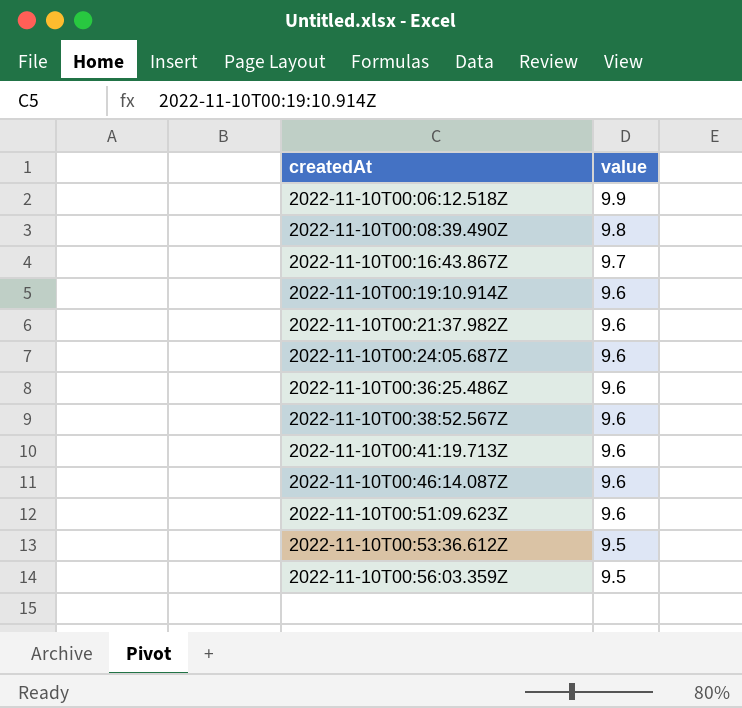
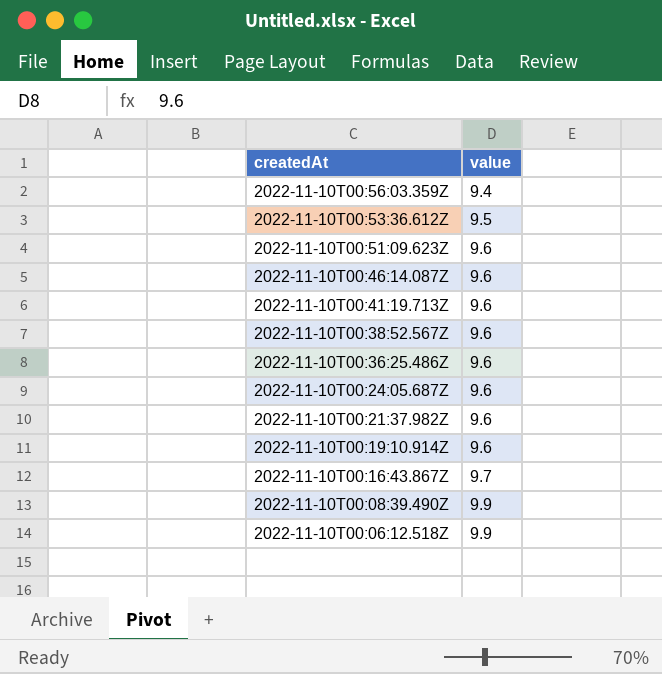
row order: createdAt ascending -> createdAt descending
2022-11-10T00:56:03.359Z | value: 9.5 -> 9.4
2022-11-10T00:08:39.490Z | value: 9.8 -> 9.9

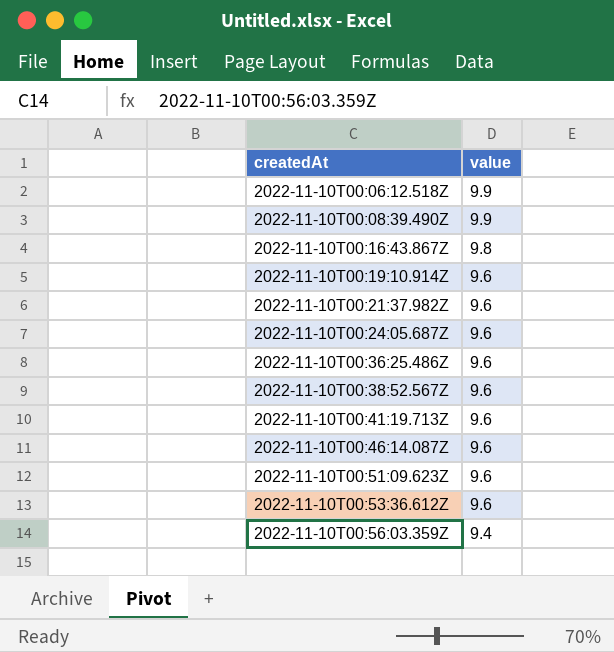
row order: createdAt descending -> createdAt ascending
2022-11-10T00:16:43.867Z | value: 9.7 -> 9.8
2022-11-10T00:53:36.612Z | value: 9.5 -> 9.6

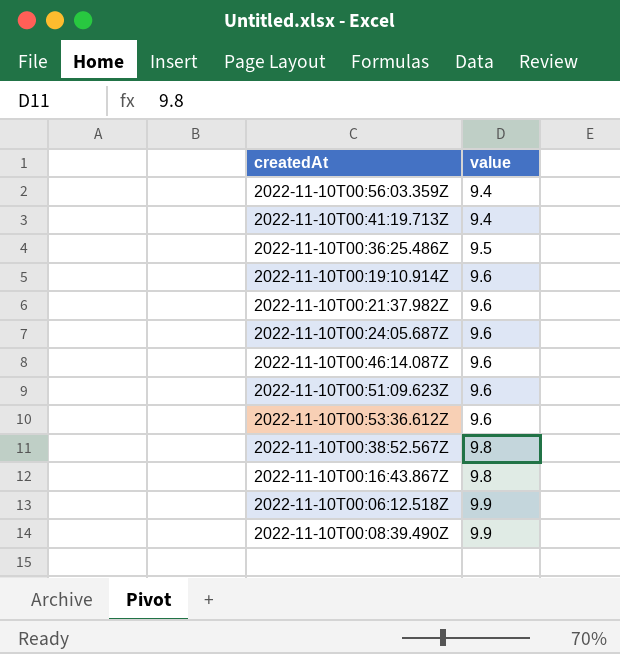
row order: createdAt ascending -> value ascending
2022-11-10T00:41:19.713Z | value: 9.6 -> 9.4
2022-11-10T00:36:25.486Z | value: 9.6 -> 9.5
2022-11-10T00:38:52.567Z | value: 9.6 -> 9.8

